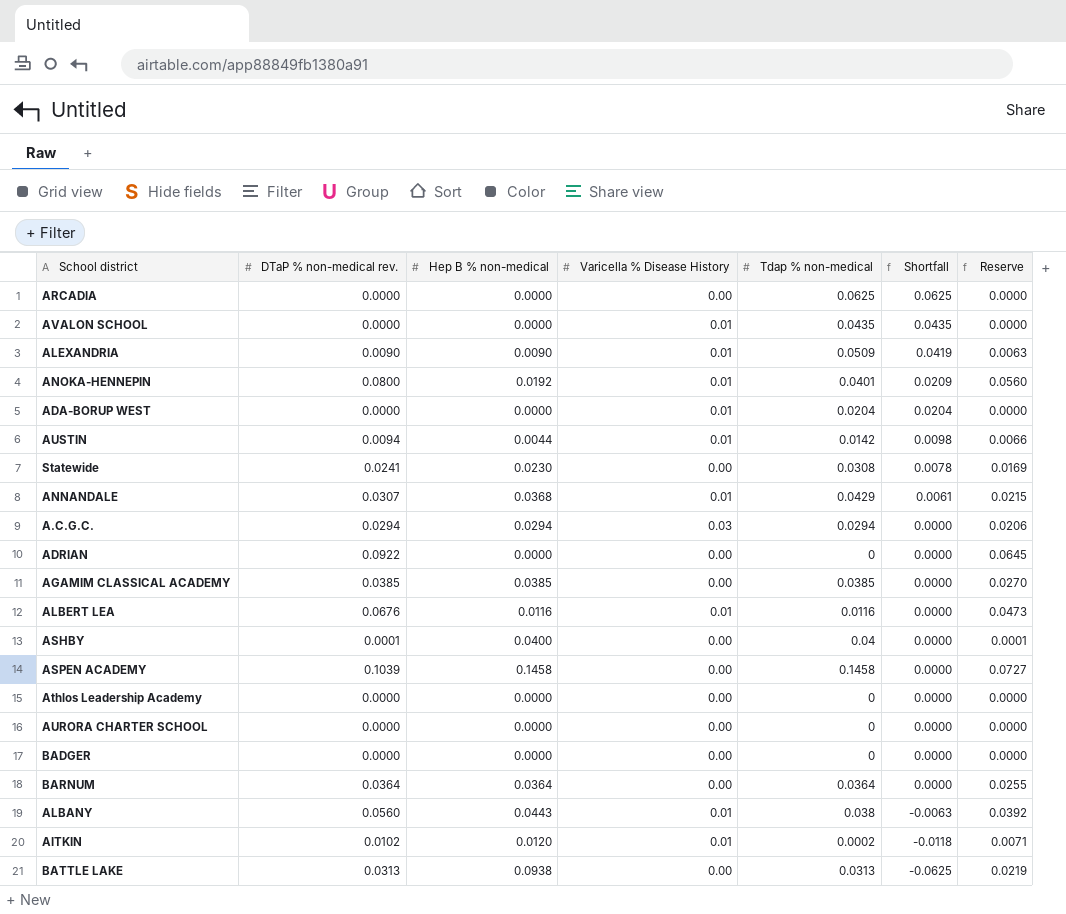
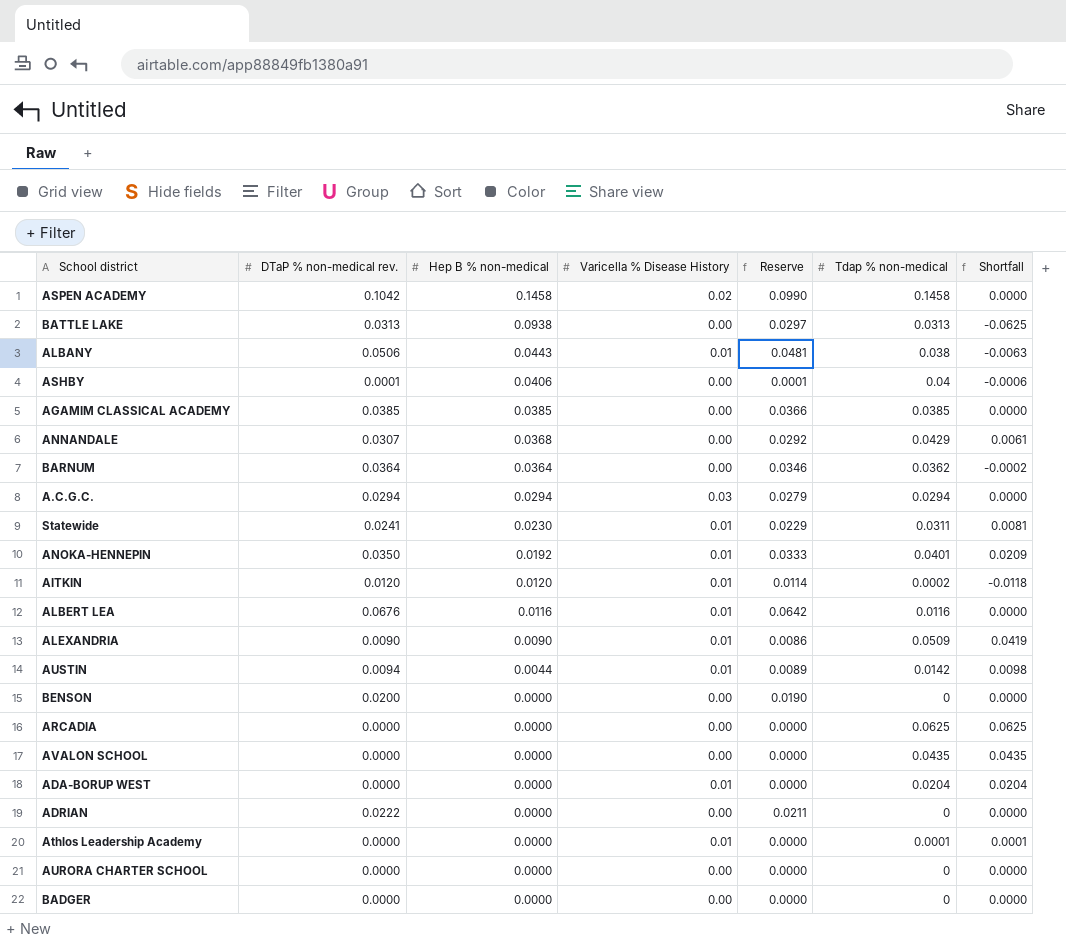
row order: Shortfall descending -> Hep B % non-medical descending
column Reserve | formula: [DTaP % non-medical rev.] * 0.7 -> [DTaP % non-medical rev.] * 0.95
column Reserve | position: 7 -> 5
ASPEN ACADEMY | DTaP % non-medical rev.: 0.1039 -> 0.1042
ASPEN ACADEMY | Varicella % Disease History: 0.00 -> 0.02
ALBANY | DTaP % non-medical rev.: 0.0560 -> 0.0506
ASHBY | Hep B % non-medical: 0.0400 -> 0.0406
ASHBY | Shortfall: 0.0000 -> -0.0006
ANNANDALE | Varicella % Disease History: 0.01 -> 0.00
BARNUM | Tdap % non-medical: 0.0364 -> 0.0362
BARNUM | Shortfall: 0.0000 -> -0.0002
Statewide | Varicella % Disease History: 0.00 -> 0.01
Statewide | Tdap % non-medical: 0.0308 -> 0.0311
Statewide | Shortfall: 0.0078 -> 0.0081
ANOKA-HENNEPIN | DTaP % non-medical rev.: 0.0800 -> 0.0350
AITKIN | DTaP % non-medical rev.: 0.0102 -> 0.0120
row BENSON: none -> 0.0200 | 0.0000 | 0.00 | 0.0190 | 0 | 0.0000
AVALON SCHOOL | Varicella % Disease History: 0.01 -> 0.00
ADRIAN | DTaP % non-medical rev.: 0.0922 -> 0.0222
Athlos Leadership Academy | Varicella % Disease History: 0.00 -> 0.01
Athlos Leadership Academy | Tdap % non-medical: 0 -> 0.0001
Athlos Leadership Academy | Shortfall: 0.0000 -> 0.0001

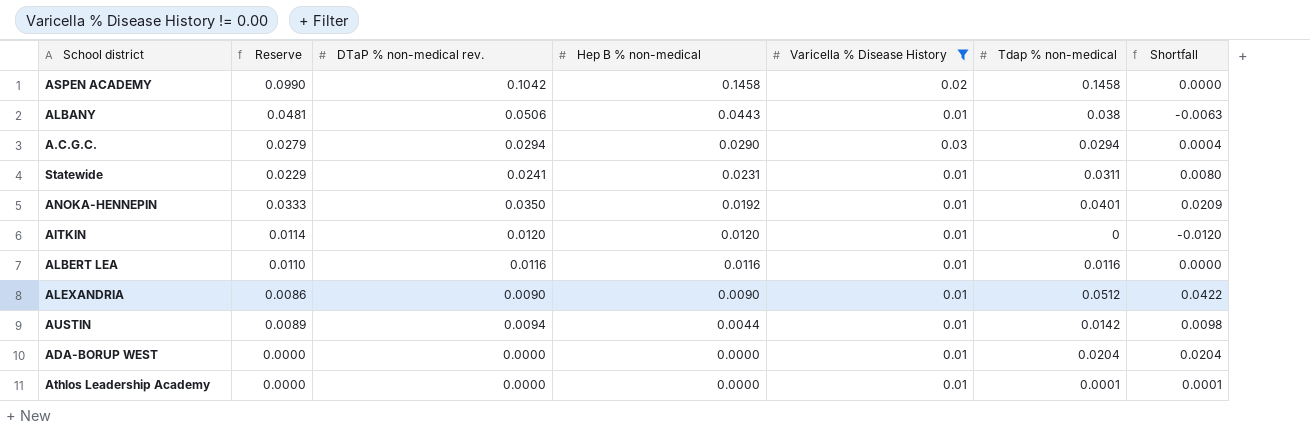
filter: none -> Varicella % Disease History != 0.00
column Reserve | position: 5 -> 2
A.C.G.C. | Hep B % non-medical: 0.0294 -> 0.0290
A.C.G.C. | Shortfall: 0.0000 -> 0.0004
Statewide | Hep B % non-medical: 0.0230 -> 0.0231
Statewide | Shortfall: 0.0081 -> 0.0080
AITKIN | Tdap % non-medical: 0.0002 -> 0
AITKIN | Shortfall: -0.0118 -> -0.0120
ALBERT LEA | Reserve: 0.0642 -> 0.0110
ALBERT LEA | DTaP % non-medical rev.: 0.0676 -> 0.0116
ALEXANDRIA | Tdap % non-medical: 0.0509 -> 0.0512
ALEXANDRIA | Shortfall: 0.0419 -> 0.0422

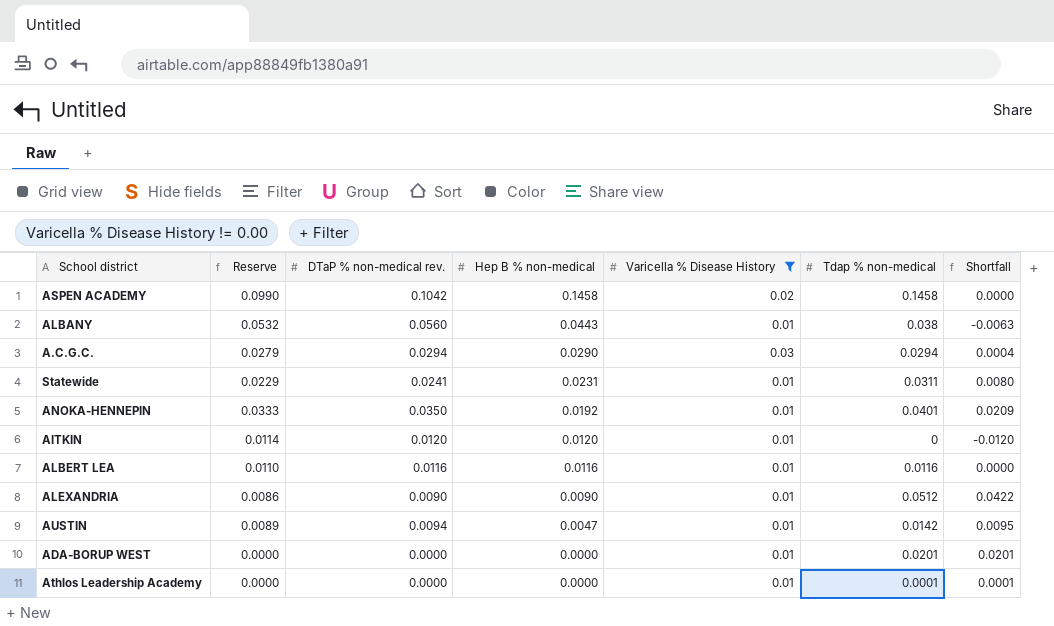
ALBANY | Reserve: 0.0481 -> 0.0532
ALBANY | DTaP % non-medical rev.: 0.0506 -> 0.0560
AUSTIN | Hep B % non-medical: 0.0044 -> 0.0047
AUSTIN | Shortfall: 0.0098 -> 0.0095
ADA-BORUP WEST | Tdap % non-medical: 0.0204 -> 0.0201
ADA-BORUP WEST | Shortfall: 0.0204 -> 0.0201

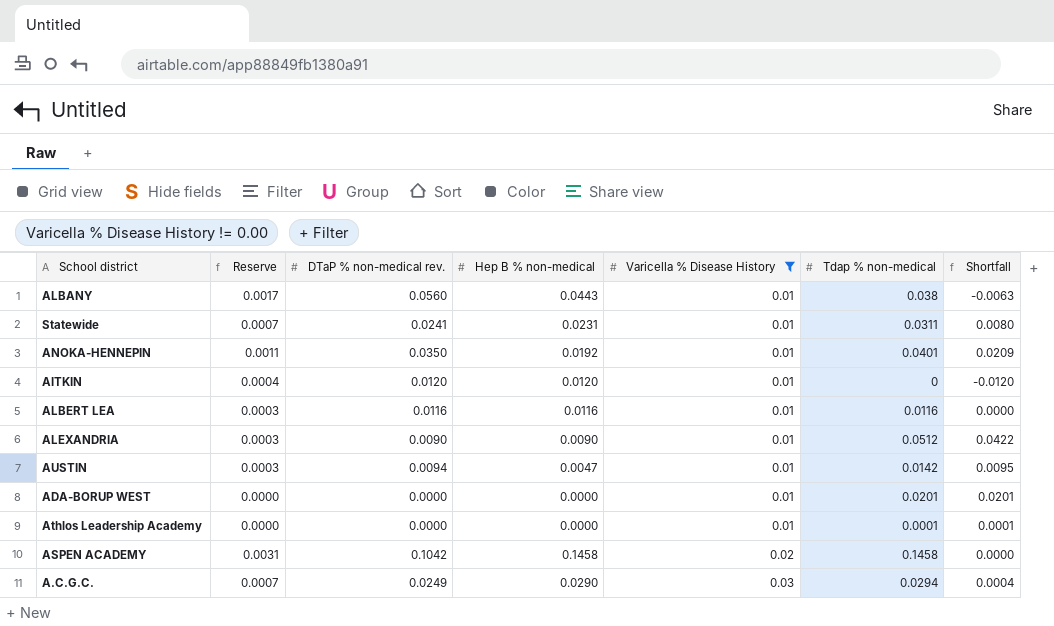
row order: Hep B % non-medical descending -> Varicella % Disease History ascending
column Reserve | formula: [DTaP % non-medical rev.] * 0.95 -> [DTaP % non-medical rev.] * 0.03
A.C.G.C. | DTaP % non-medical rev.: 0.0294 -> 0.0249

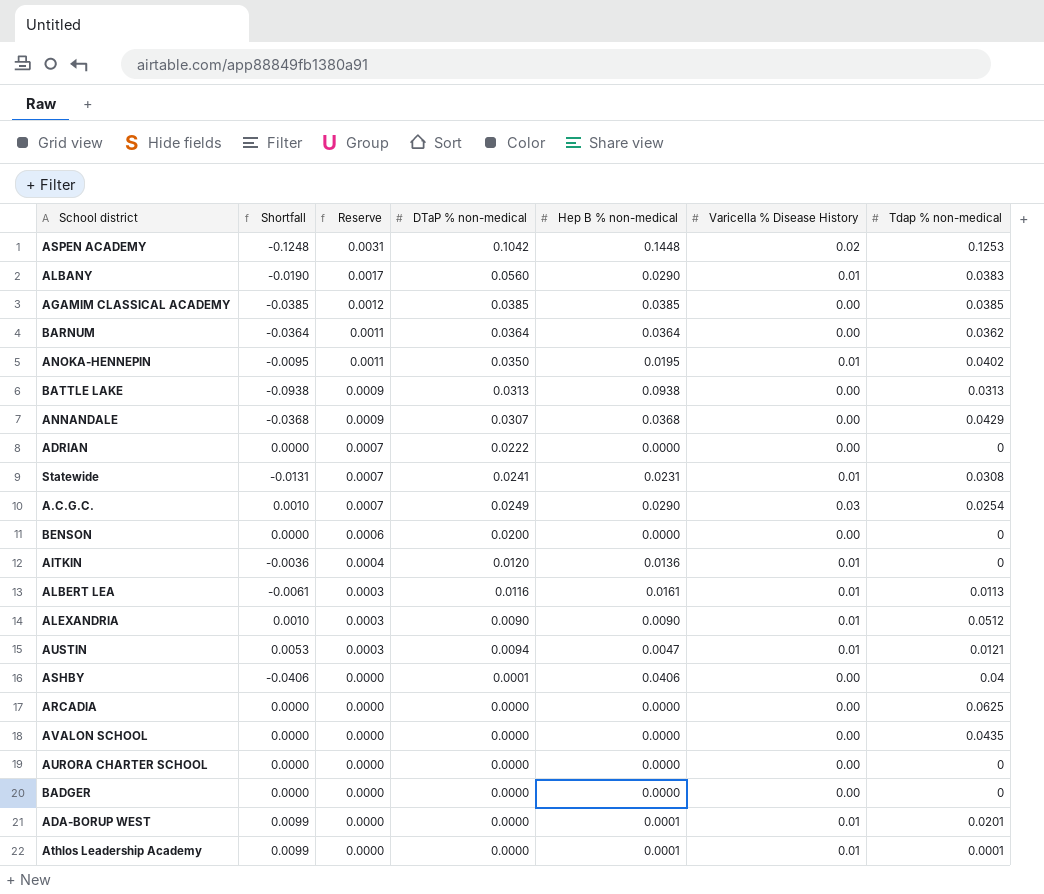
filter: Varicella % Disease History != 0.00 -> none
row order: Varicella % Disease History ascending -> Reserve descending
column Shortfall | formula: [Tdap % non-medical] - [Hep B % non-medical] -> [Varicella % Disease History] - [Hep B % non-medical]
column Shortfall | position: 7 -> 2
column name: DTaP % non-medical rev. -> DTaP % non-medical
ASPEN ACADEMY | Hep B % non-medical: 0.1458 -> 0.1448
ASPEN ACADEMY | Tdap % non-medical: 0.1458 -> 0.1253
ALBANY | Hep B % non-medical: 0.0443 -> 0.0290
ALBANY | Tdap % non-medical: 0.038 -> 0.0383
ANOKA-HENNEPIN | Hep B % non-medical: 0.0192 -> 0.0195
ANOKA-HENNEPIN | Tdap % non-medical: 0.0401 -> 0.0402
Statewide | Tdap % non-medical: 0.0311 -> 0.0308
A.C.G.C. | Tdap % non-medical: 0.0294 -> 0.0254
AITKIN | Hep B % non-medical: 0.0120 -> 0.0136
ALBERT LEA | Hep B % non-medical: 0.0116 -> 0.0161
ALBERT LEA | Tdap % non-medical: 0.0116 -> 0.0113
AUSTIN | Tdap % non-medical: 0.0142 -> 0.0121
ADA-BORUP WEST | Hep B % non-medical: 0.0000 -> 0.0001
Athlos Leadership Academy | Hep B % non-medical: 0.0000 -> 0.0001

